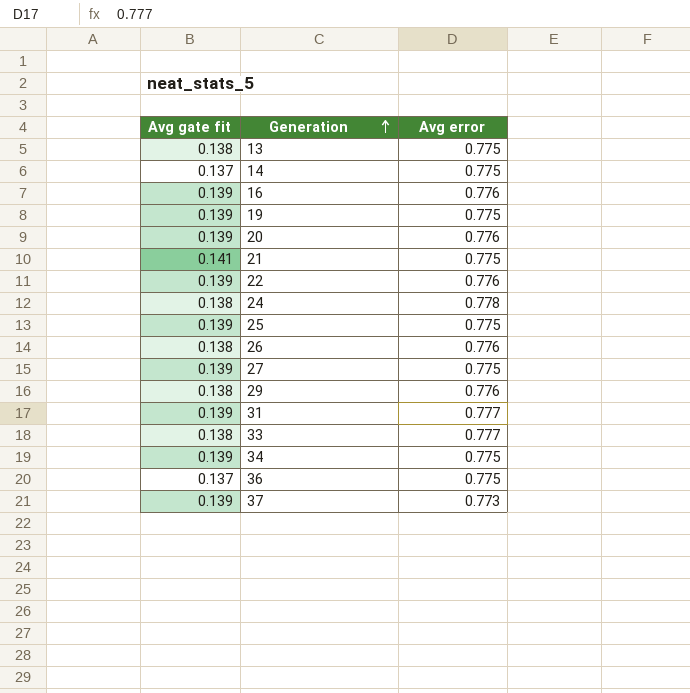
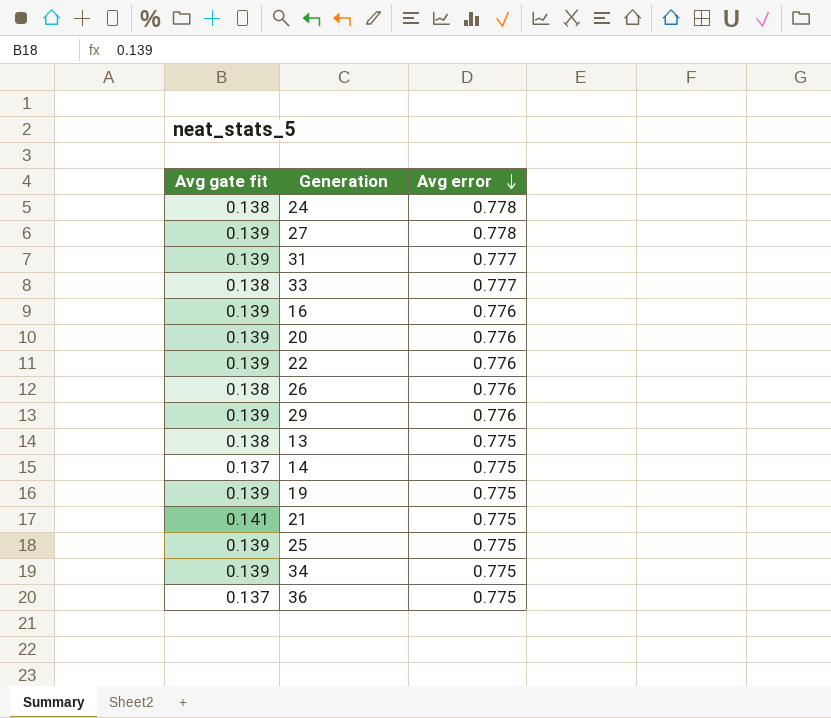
row order: Generation ascending -> Avg error descending
row 37: 0.139 | 0.773 -> none
27 | Avg error: 0.775 -> 0.778
29 | Avg gate fit: 0.138 -> 0.139

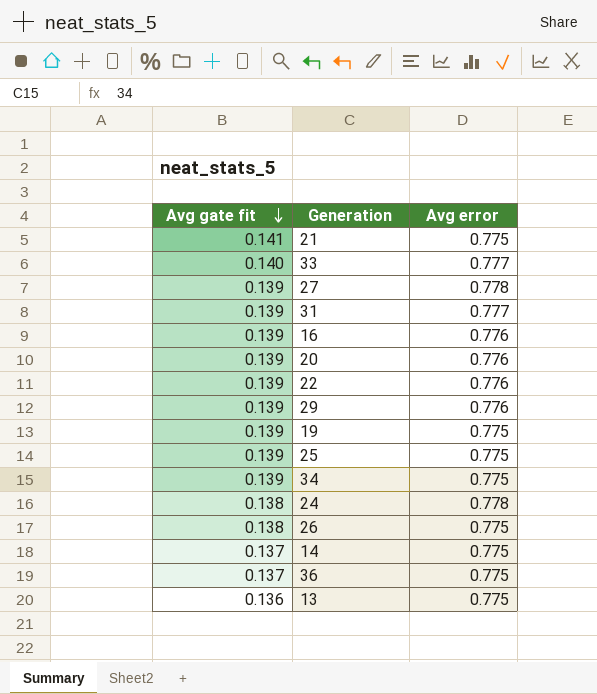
row order: Avg error descending -> Avg gate fit descending
33 | Avg gate fit: 0.138 -> 0.140
26 | Avg error: 0.776 -> 0.775
13 | Avg gate fit: 0.138 -> 0.136

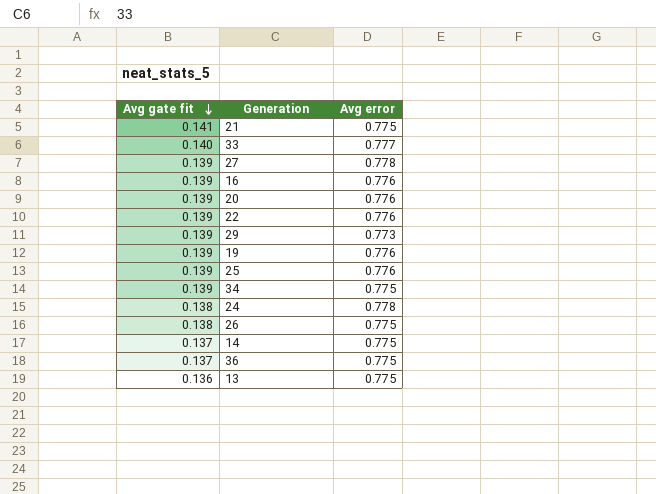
row 31: 0.139 | 0.777 -> none
29 | Avg error: 0.776 -> 0.773
19 | Avg error: 0.775 -> 0.776
25 | Avg error: 0.775 -> 0.776

